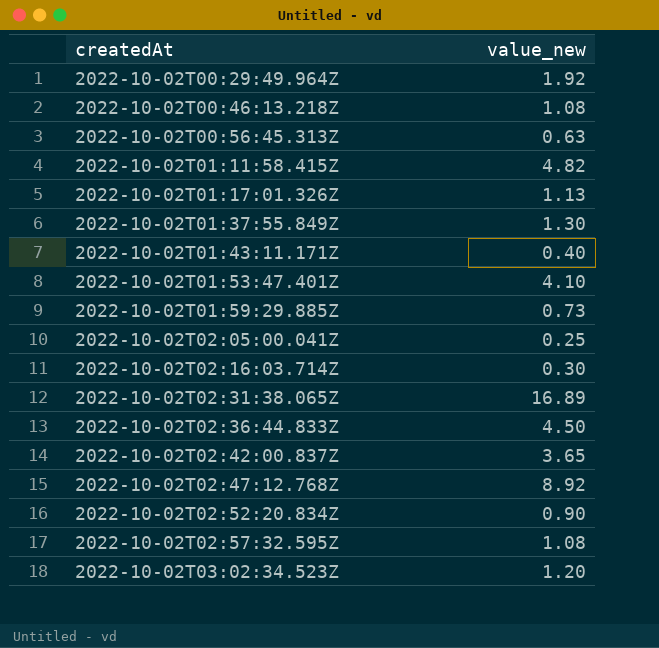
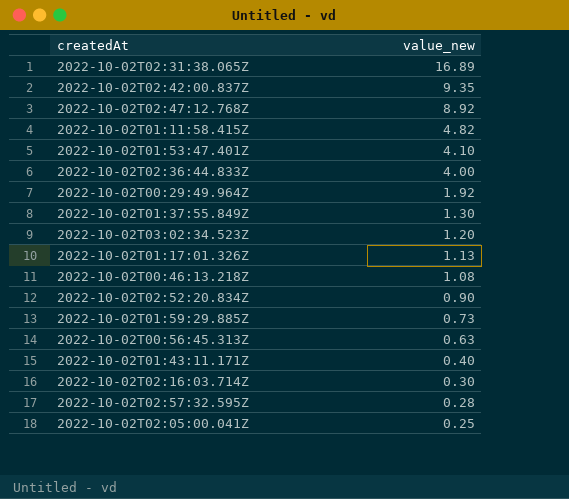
row order: createdAt ascending -> value_new descending
2022-10-02T02:42:00.837Z | value_new: 3.65 -> 9.35
2022-10-02T02:36:44.833Z | value_new: 4.50 -> 4.00
2022-10-02T02:57:32.595Z | value_new: 1.08 -> 0.28

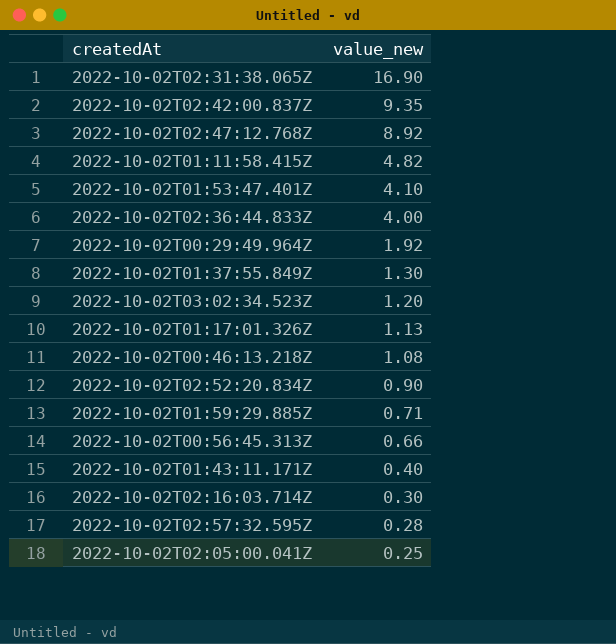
2022-10-02T02:31:38.065Z | value_new: 16.89 -> 16.90
2022-10-02T01:59:29.885Z | value_new: 0.73 -> 0.71
2022-10-02T00:56:45.313Z | value_new: 0.63 -> 0.66

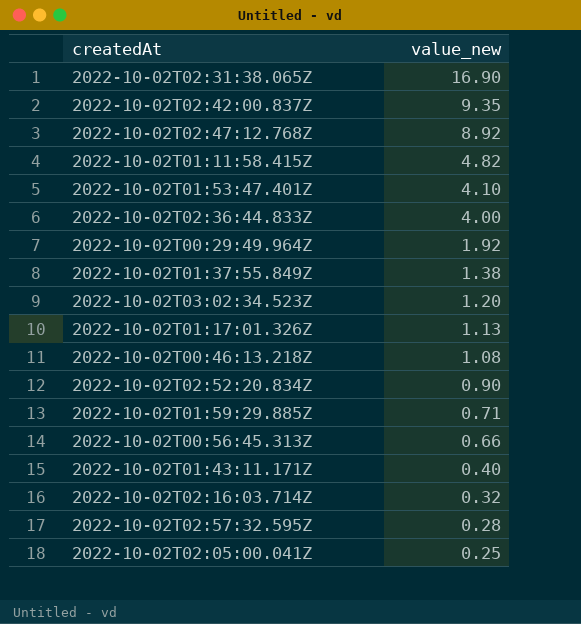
2022-10-02T01:37:55.849Z | value_new: 1.30 -> 1.38
2022-10-02T02:16:03.714Z | value_new: 0.30 -> 0.32

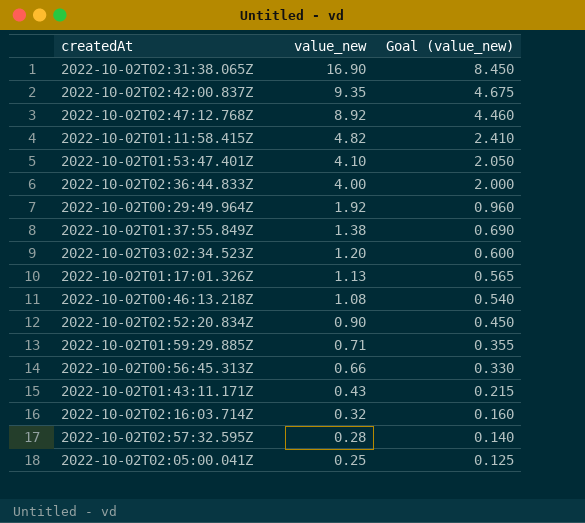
column Goal (value_new) | formula: none -> [value_new] * 0.5
2022-10-02T01:43:11.171Z | value_new: 0.40 -> 0.43

